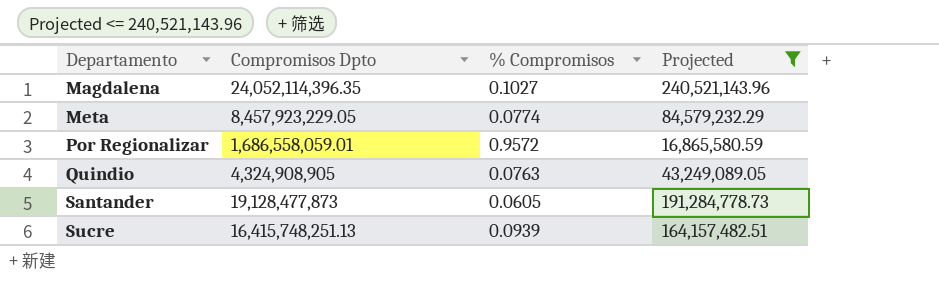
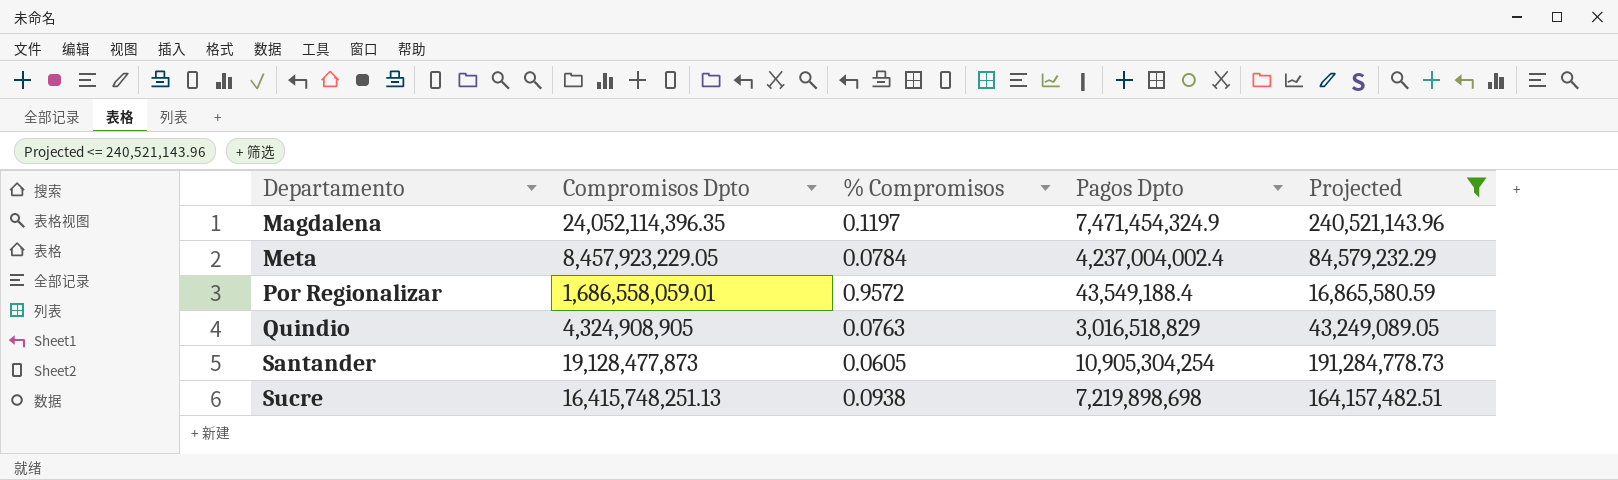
column Pagos Dpto | position: none -> 4
Magdalena | % Compromisos: 0.1027 -> 0.1197
Meta | % Compromisos: 0.0774 -> 0.0784
Sucre | % Compromisos: 0.0939 -> 0.0938

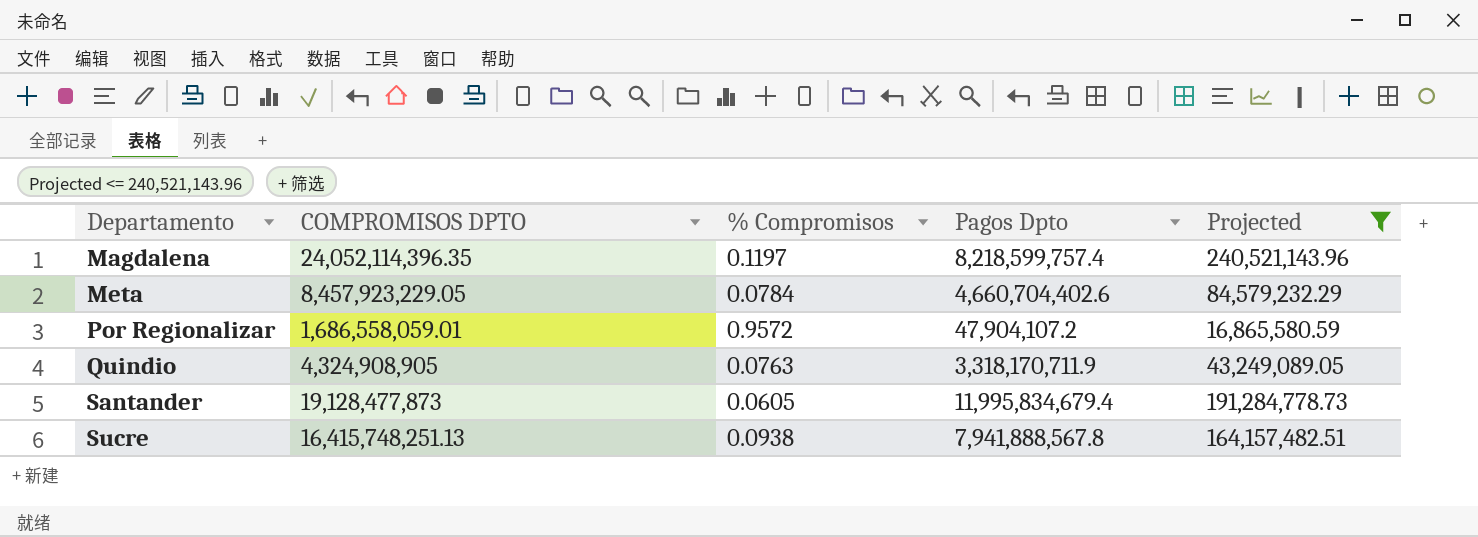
column name: Compromisos Dpto -> COMPROMISOS DPTO
Magdalena | Pagos Dpto: 7,471,454,324.9 -> 8,218,599,757.4
Meta | Pagos Dpto: 4,237,004,002.4 -> 4,660,704,402.6
Por Regionalizar | Pagos Dpto: 43,549,188.4 -> 47,904,107.2
Quindio | Pagos Dpto: 3,016,518,829 -> 3,318,170,711.9
Santander | Pagos Dpto: 10,905,304,254 -> 11,995,834,679.4
Sucre | Pagos Dpto: 7,219,898,698 -> 7,941,888,567.8

